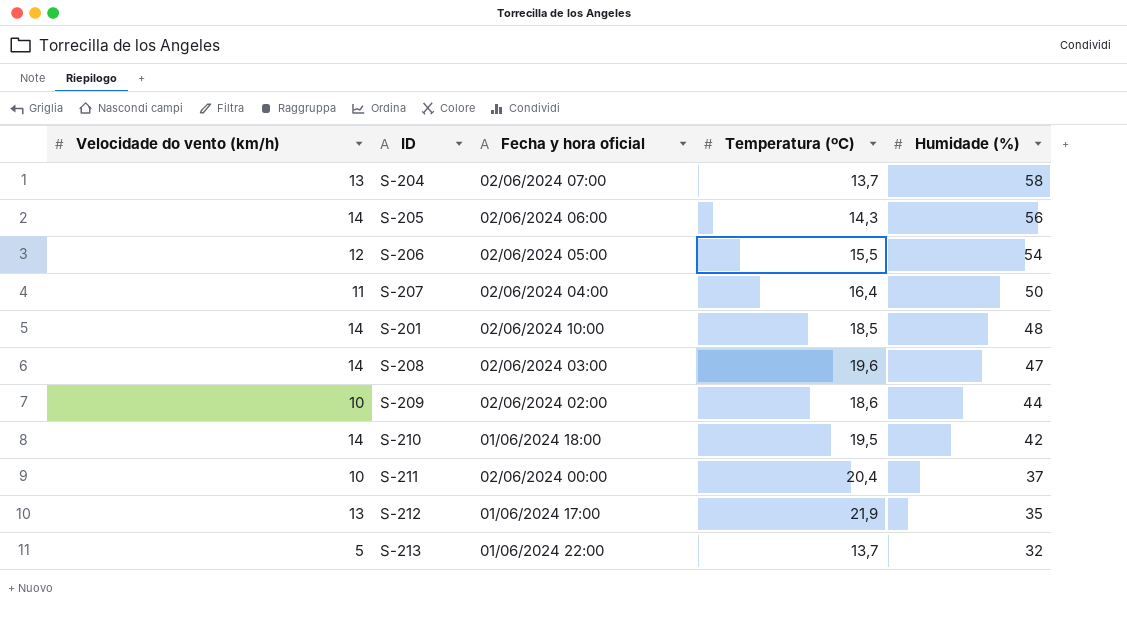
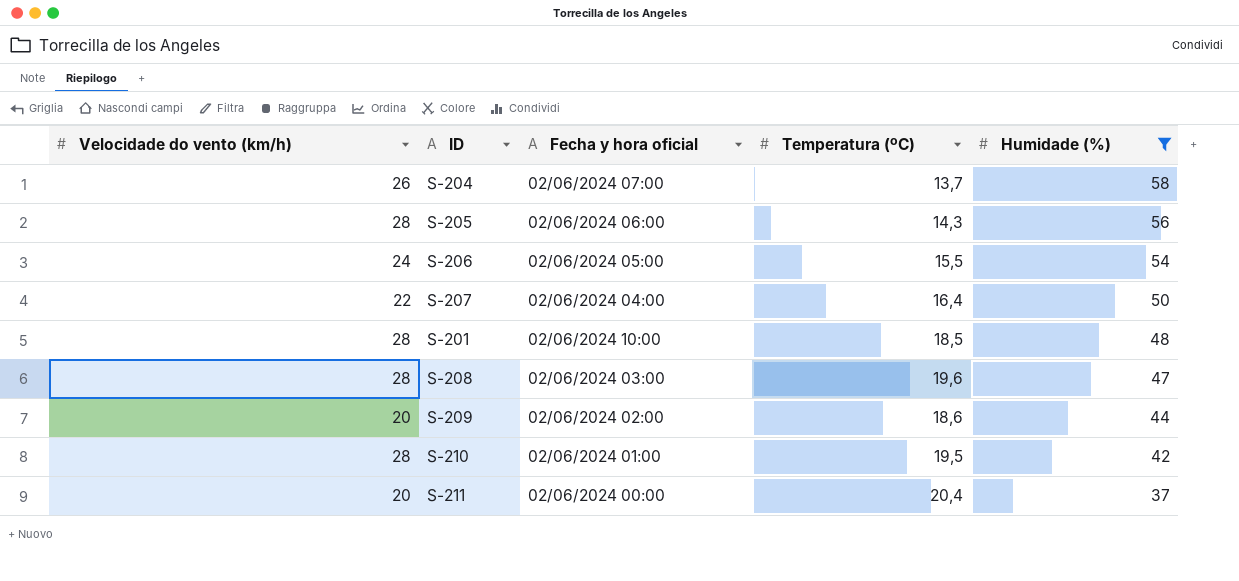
filter: none -> Humidade (%) >= 37
S-204 | Velocidade do vento (km/h): 13 -> 26
S-205 | Velocidade do vento (km/h): 14 -> 28
S-206 | Velocidade do vento (km/h): 12 -> 24
S-207 | Velocidade do vento (km/h): 11 -> 22
S-201 | Velocidade do vento (km/h): 14 -> 28
S-208 | Velocidade do vento (km/h): 14 -> 28
S-209 | Velocidade do vento (km/h): 10 -> 20
S-210 | Velocidade do vento (km/h): 14 -> 28
S-210 | Fecha y hora oficial: 01/06/2024 18:00 -> 02/06/2024 01:00
S-211 | Velocidade do vento (km/h): 10 -> 20

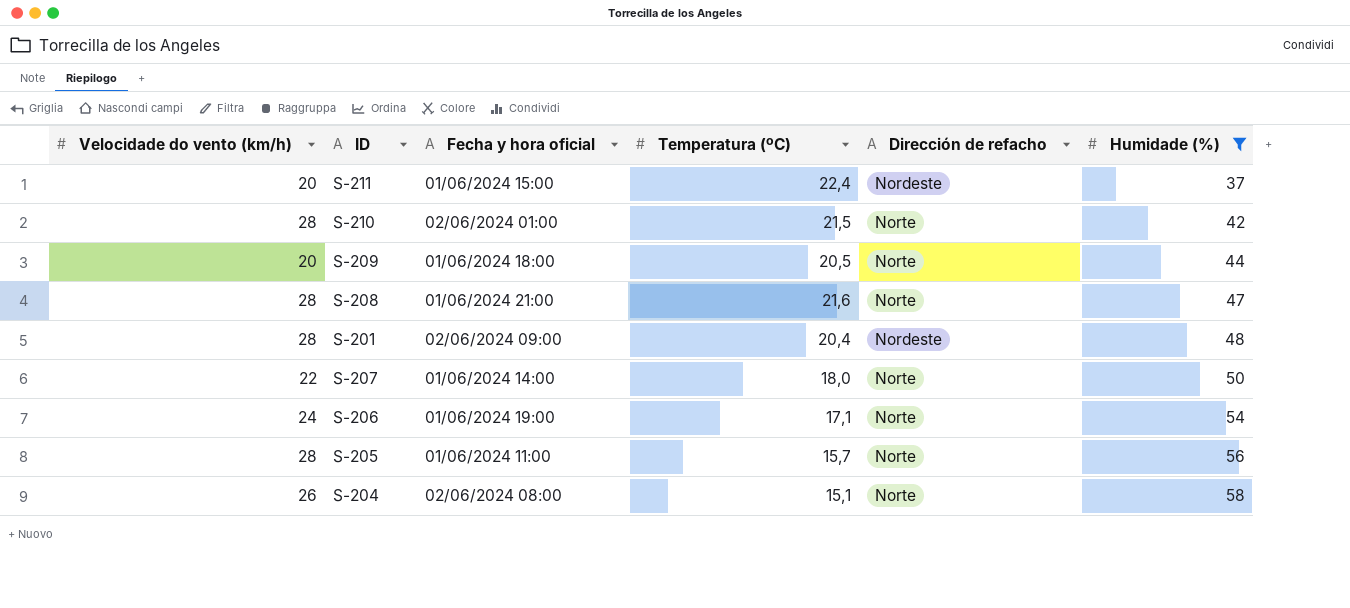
row order: Humidade (%) descending -> Humidade (%) ascending
column Dirección de refacho | position: none -> 5
S-211 | Fecha y hora oficial: 02/06/2024 00:00 -> 01/06/2024 15:00
S-211 | Temperatura (ºC): 20,4 -> 22,4
S-210 | Temperatura (ºC): 19,5 -> 21,5
S-209 | Fecha y hora oficial: 02/06/2024 02:00 -> 01/06/2024 18:00
S-209 | Temperatura (ºC): 18,6 -> 20,5
S-208 | Fecha y hora oficial: 02/06/2024 03:00 -> 01/06/2024 21:00
S-208 | Temperatura (ºC): 19,6 -> 21,6
S-201 | Fecha y hora oficial: 02/06/2024 10:00 -> 02/06/2024 09:00
S-201 | Temperatura (ºC): 18,5 -> 20,4
S-207 | Fecha y hora oficial: 02/06/2024 04:00 -> 01/06/2024 14:00
S-207 | Temperatura (ºC): 16,4 -> 18,0
S-206 | Fecha y hora oficial: 02/06/2024 05:00 -> 01/06/2024 19:00
S-206 | Temperatura (ºC): 15,5 -> 17,1
S-205 | Fecha y hora oficial: 02/06/2024 06:00 -> 01/06/2024 11:00
S-205 | Temperatura (ºC): 14,3 -> 15,7
S-204 | Fecha y hora oficial: 02/06/2024 07:00 -> 02/06/2024 08:00
S-204 | Temperatura (ºC): 13,7 -> 15,1

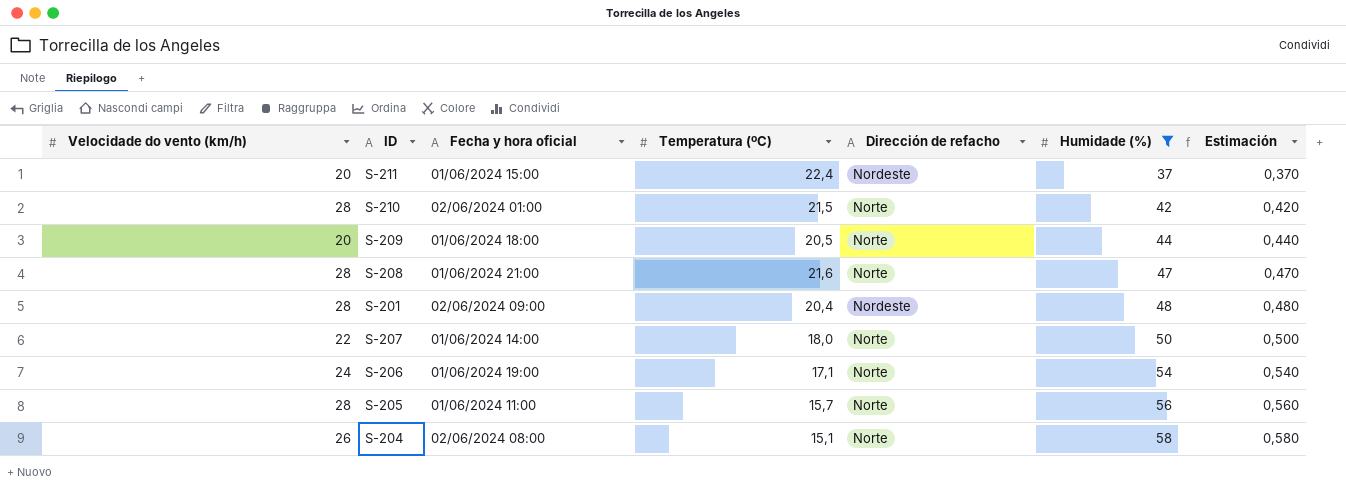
column Estimación | formula: none -> [Humidade (%)] * 0,01

